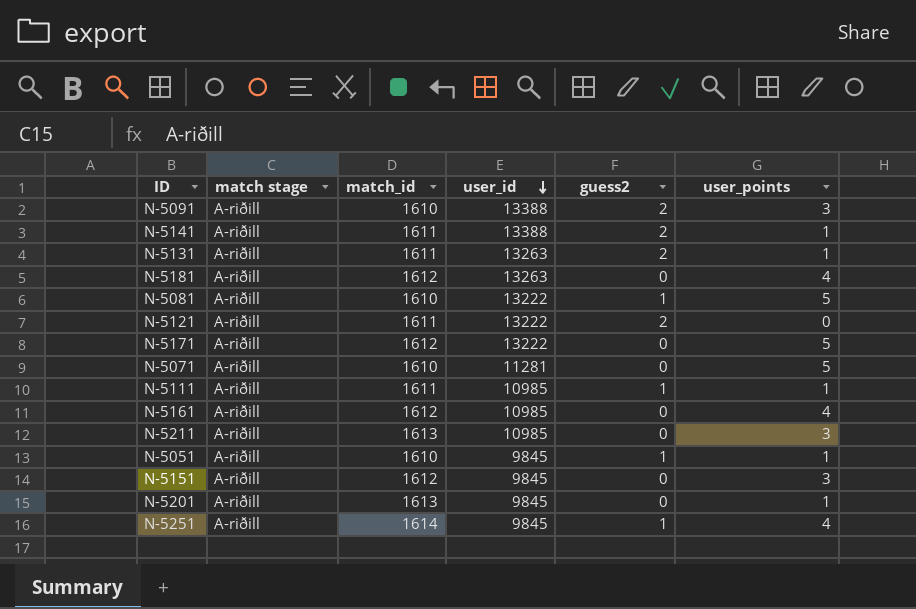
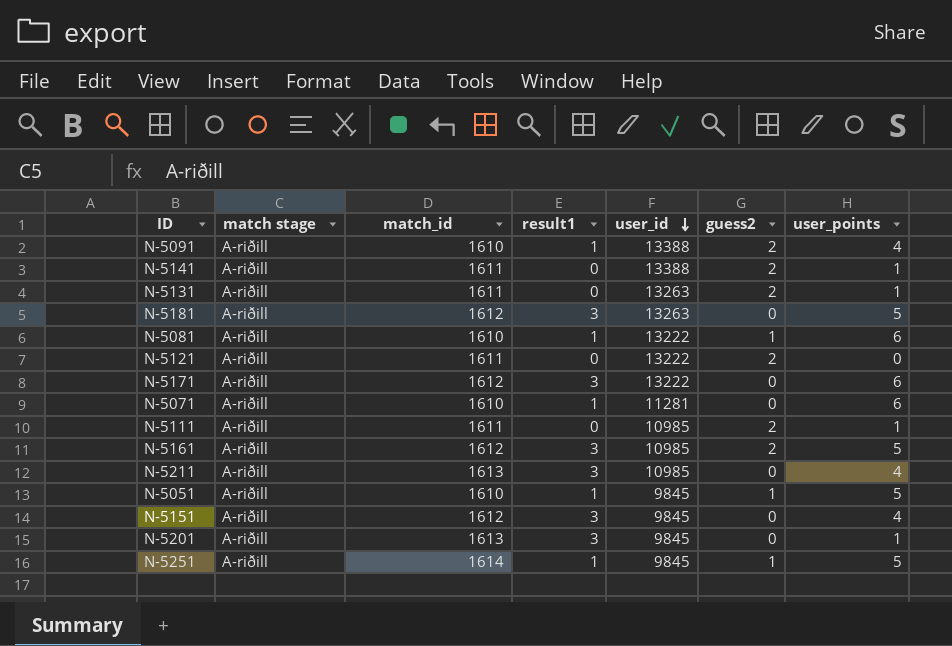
column result1 | position: none -> 4
N-5091 | user_points: 3 -> 4
N-5181 | user_points: 4 -> 5
N-5081 | user_points: 5 -> 6
N-5171 | user_points: 5 -> 6
N-5071 | user_points: 5 -> 6
N-5111 | guess2: 1 -> 2
N-5161 | guess2: 0 -> 2
N-5161 | user_points: 4 -> 5
N-5211 | user_points: 3 -> 4
N-5051 | user_points: 1 -> 5
N-5151 | user_points: 3 -> 4
N-5251 | user_points: 4 -> 5

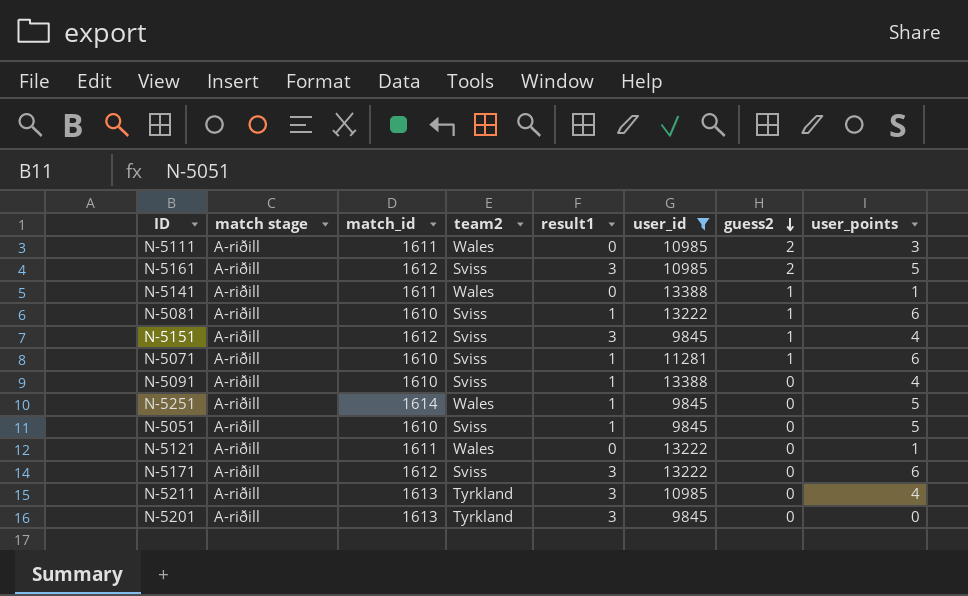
filter: none -> user_id != 13263
row order: user_id descending -> guess2 descending
column team2 | position: none -> 4
N-5111 | user_points: 1 -> 3
N-5141 | guess2: 2 -> 1
N-5151 | guess2: 0 -> 1
N-5071 | guess2: 0 -> 1
N-5091 | guess2: 2 -> 0
N-5251 | guess2: 1 -> 0
N-5051 | guess2: 1 -> 0
N-5121 | guess2: 2 -> 0
N-5121 | user_points: 0 -> 1
N-5201 | user_points: 1 -> 0

